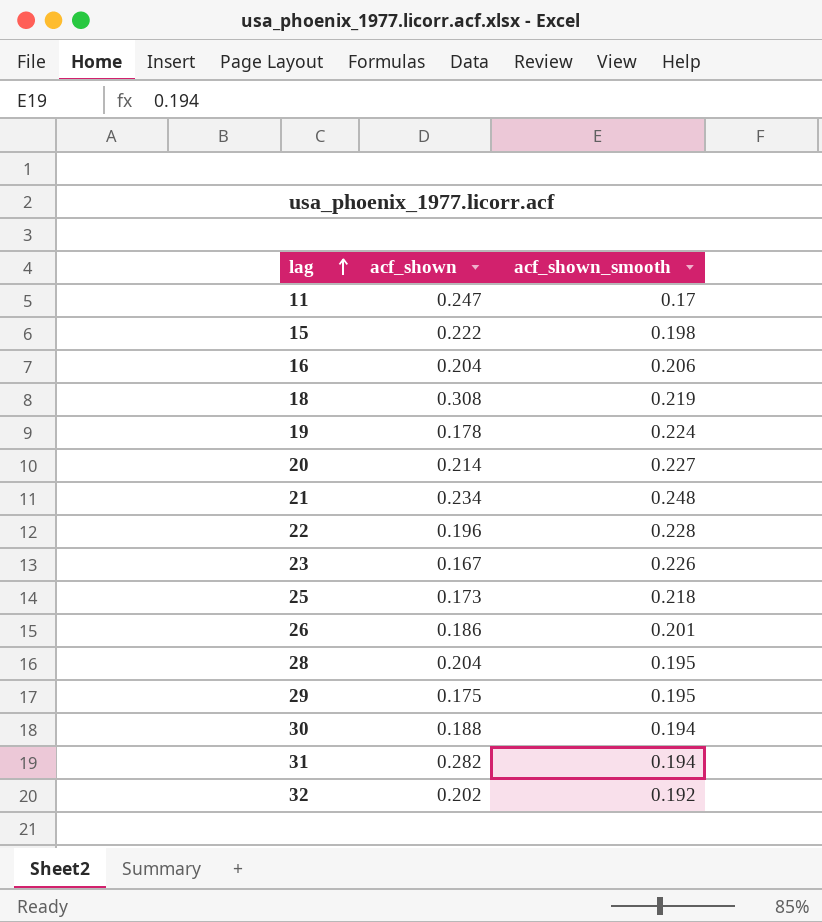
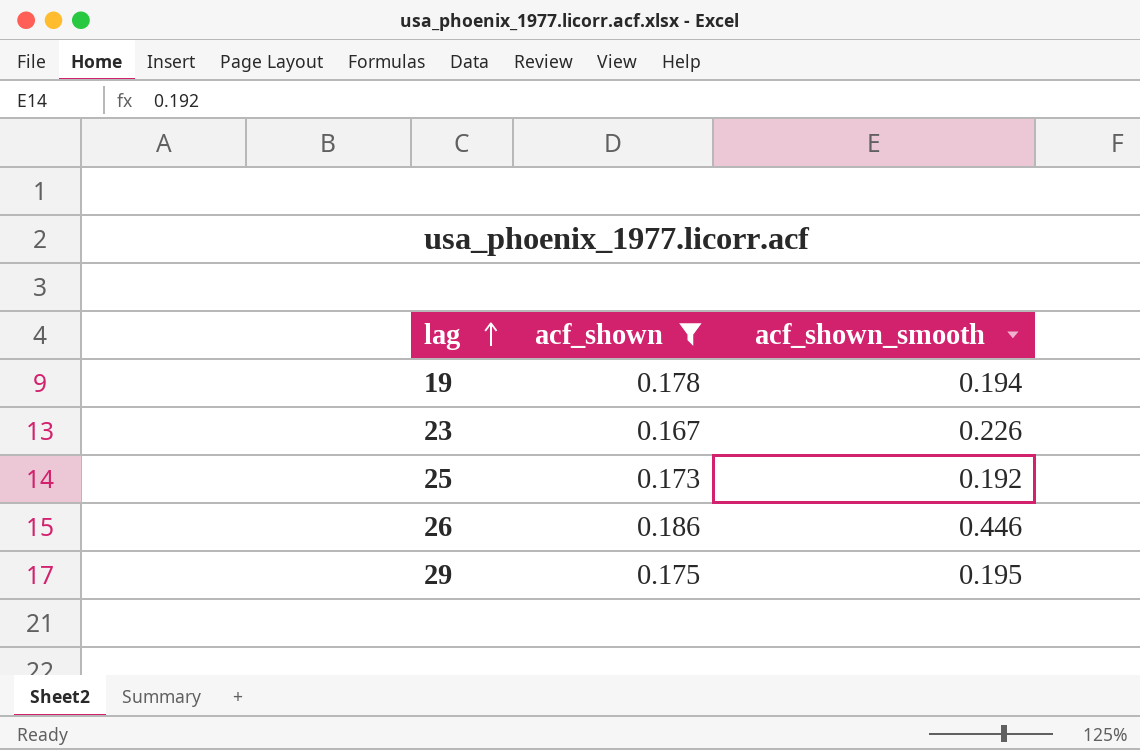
filter: none -> acf_shown <= 0.186
19 | acf_shown_smooth: 0.224 -> 0.194
25 | acf_shown_smooth: 0.218 -> 0.192
26 | acf_shown_smooth: 0.201 -> 0.446

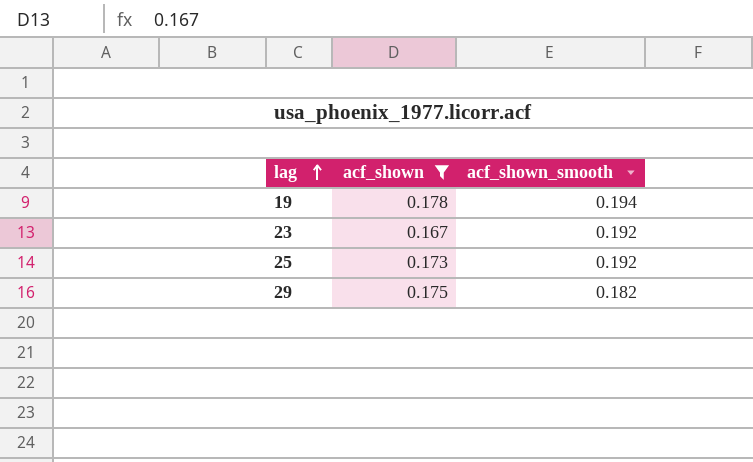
row 26: 0.186 | 0.446 -> none
23 | acf_shown_smooth: 0.226 -> 0.192
29 | acf_shown_smooth: 0.195 -> 0.182

